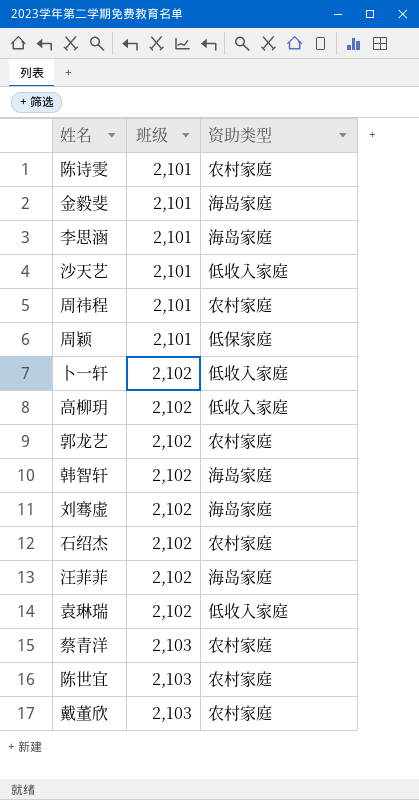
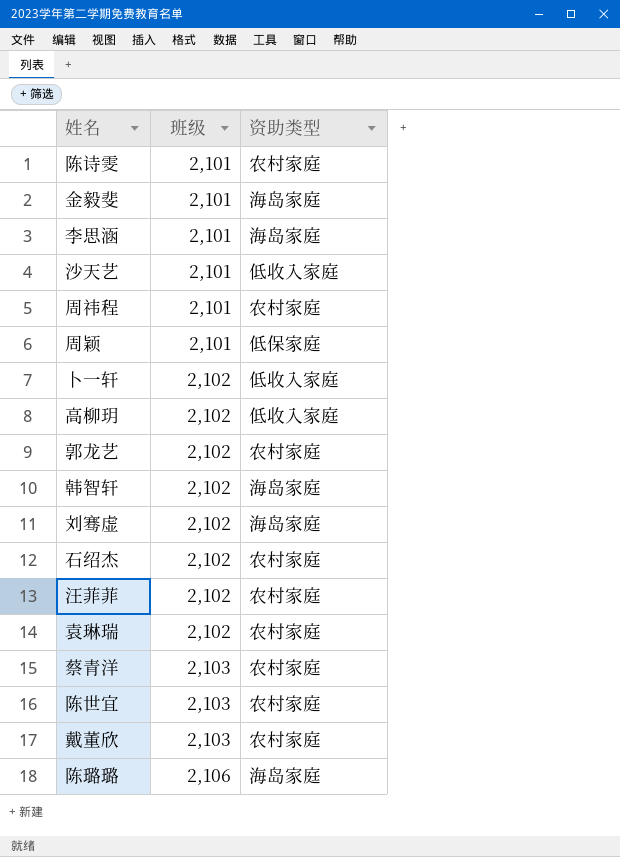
汪菲菲 | 资助类型: 海岛家庭 -> 农村家庭
袁琳瑞 | 资助类型: 低收入家庭 -> 农村家庭
row 陈璐璐: none -> 2,106 | 海岛家庭

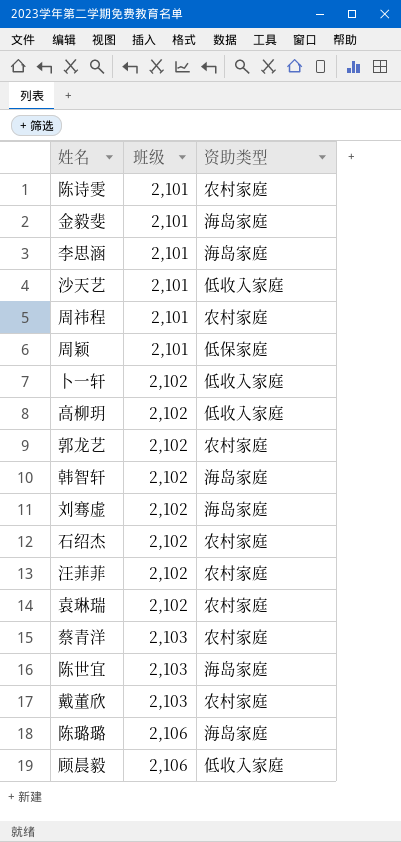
陈世宜 | 资助类型: 农村家庭 -> 海岛家庭
row 顾晨毅: none -> 2,106 | 低收入家庭

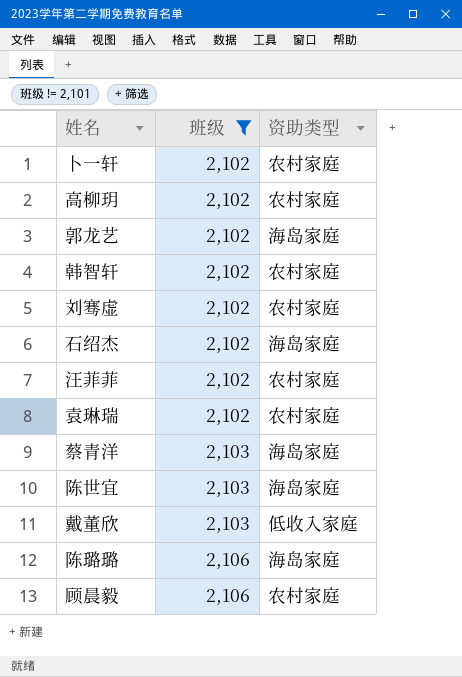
filter: none -> 班级 != 2,101
卜一轩 | 资助类型: 低收入家庭 -> 农村家庭
高柳玥 | 资助类型: 低收入家庭 -> 农村家庭
郭龙艺 | 资助类型: 农村家庭 -> 海岛家庭
韩智轩 | 资助类型: 海岛家庭 -> 农村家庭
刘骞虚 | 资助类型: 海岛家庭 -> 农村家庭
石绍杰 | 资助类型: 农村家庭 -> 海岛家庭
蔡青洋 | 资助类型: 农村家庭 -> 海岛家庭
戴董欣 | 资助类型: 农村家庭 -> 低收入家庭
顾晨毅 | 资助类型: 低收入家庭 -> 农村家庭

